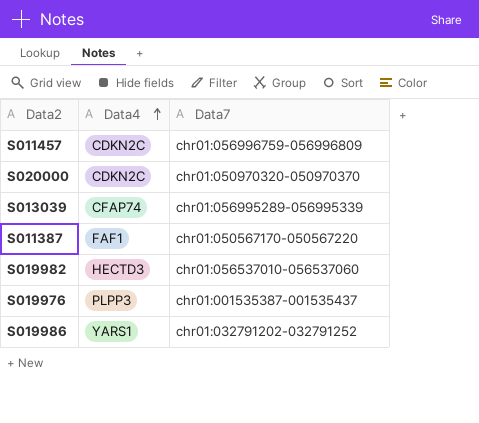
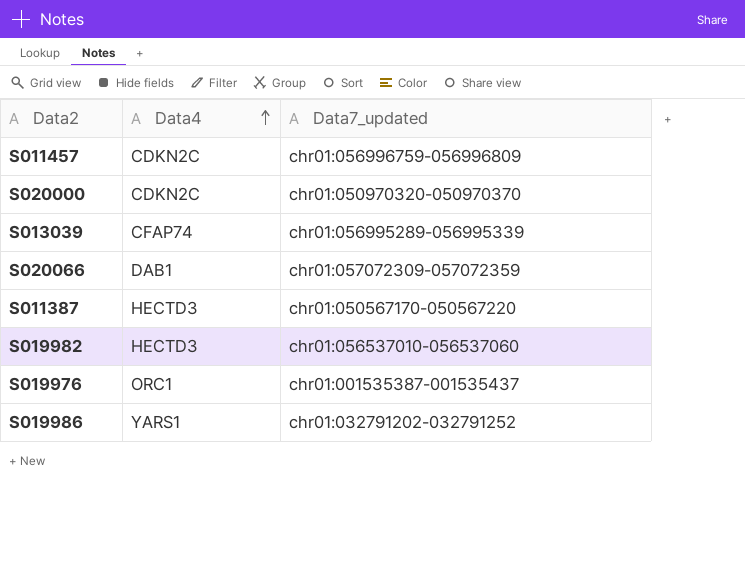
column name: Data7 -> Data7_updated
row S020066: none -> DAB1 | chr01:057072309-057072359
S011387 | Data4: FAF1 -> HECTD3
S019976 | Data4: PLPP3 -> ORC1

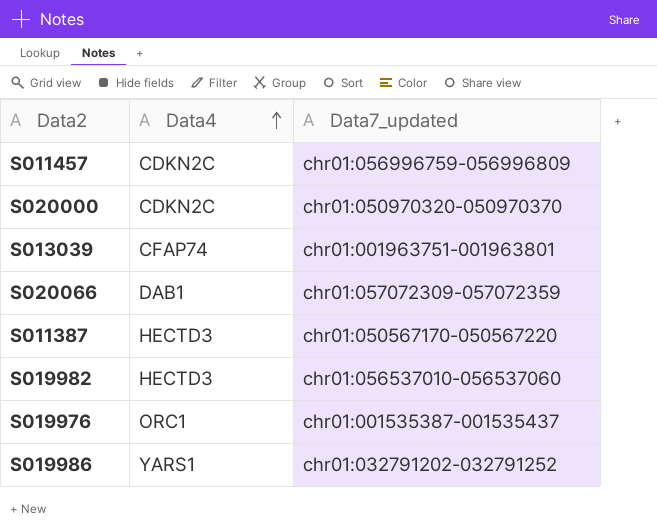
S013039 | Data7_updated: chr01:056995289-056995339 -> chr01:001963751-001963801

